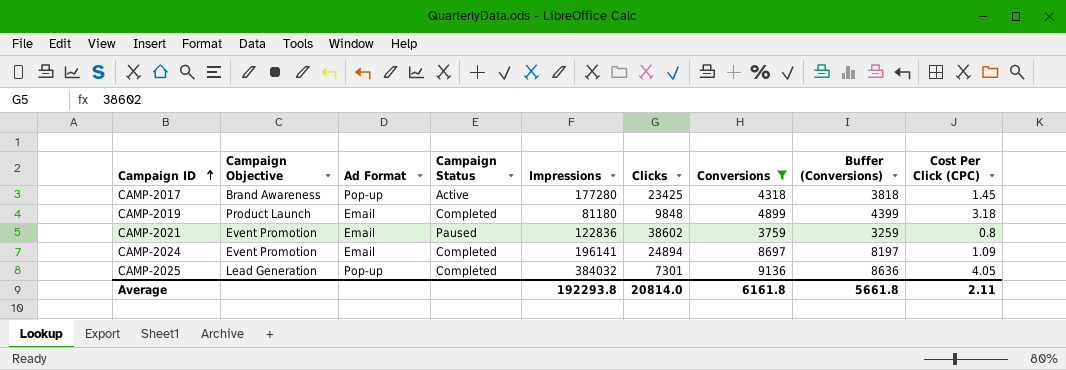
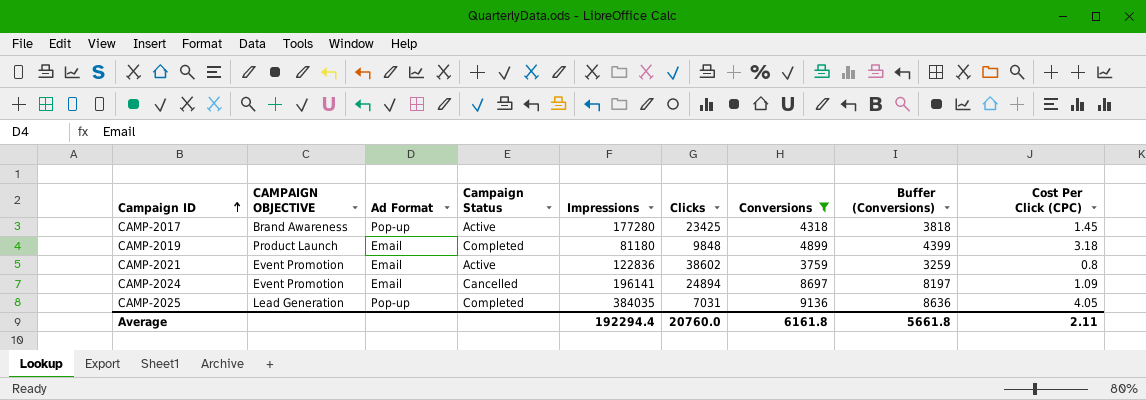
column name: Campaign Objective -> CAMPAIGN OBJECTIVE
CAMP-2021 | Campaign Status: Paused -> Active
CAMP-2024 | Campaign Status: Completed -> Cancelled
CAMP-2025 | Impressions: 384032 -> 384035
CAMP-2025 | Clicks: 7301 -> 7031
Average | Impressions: 192293.8 -> 192294.4
Average | Clicks: 20814.0 -> 20760.0

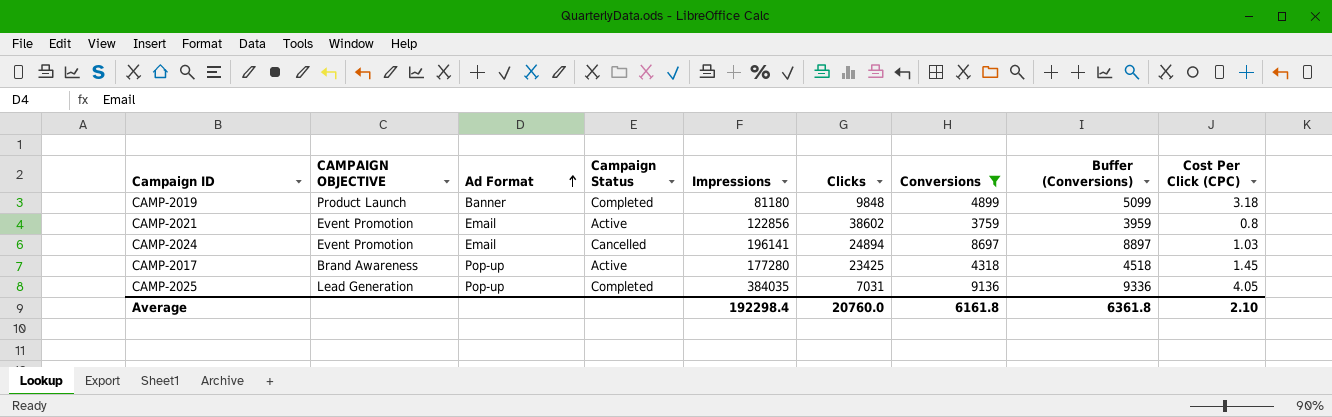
row order: Campaign ID ascending -> Ad Format ascending
column Buffer (Conversions) | formula: [Conversions] - 500 -> [Conversions] + 200
CAMP-2019 | Ad Format: Email -> Banner
CAMP-2021 | Impressions: 122836 -> 122856
CAMP-2024 | Cost Per Click (CPC): 1.09 -> 1.03
Average | Impressions: 192294.4 -> 192298.4
Average | Buffer (Conversions): 5661.8 -> 6361.8
Average | Cost Per Click (CPC): 2.11 -> 2.10

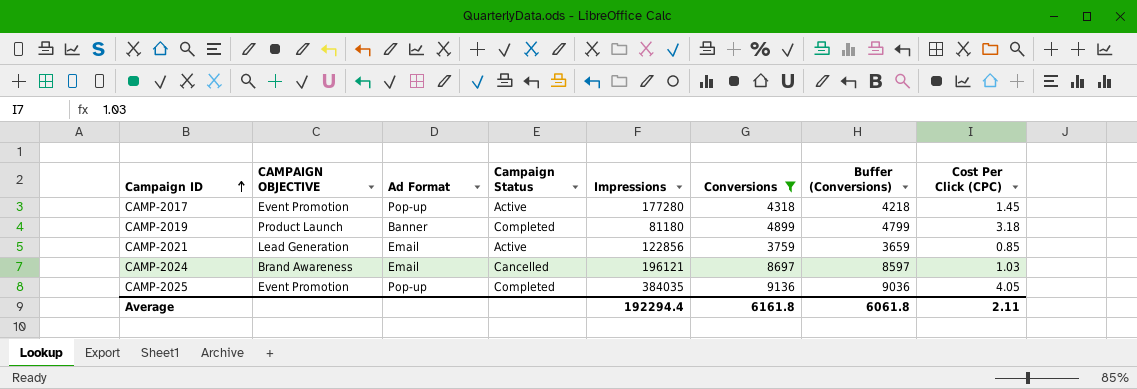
row order: Ad Format ascending -> Campaign ID ascending
column Clicks | position: 6 -> none
column Buffer (Conversions) | formula: [Conversions] + 200 -> [Conversions] - 100
CAMP-2017 | CAMPAIGN OBJECTIVE: Brand Awareness -> Event Promotion
CAMP-2021 | CAMPAIGN OBJECTIVE: Event Promotion -> Lead Generation
CAMP-2021 | Cost Per Click (CPC): 0.8 -> 0.85
CAMP-2024 | CAMPAIGN OBJECTIVE: Event Promotion -> Brand Awareness
CAMP-2024 | Impressions: 196141 -> 196121
CAMP-2025 | CAMPAIGN OBJECTIVE: Lead Generation -> Event Promotion
Average | Impressions: 192298.4 -> 192294.4
Average | Buffer (Conversions): 6361.8 -> 6061.8
Average | Cost Per Click (CPC): 2.10 -> 2.11

